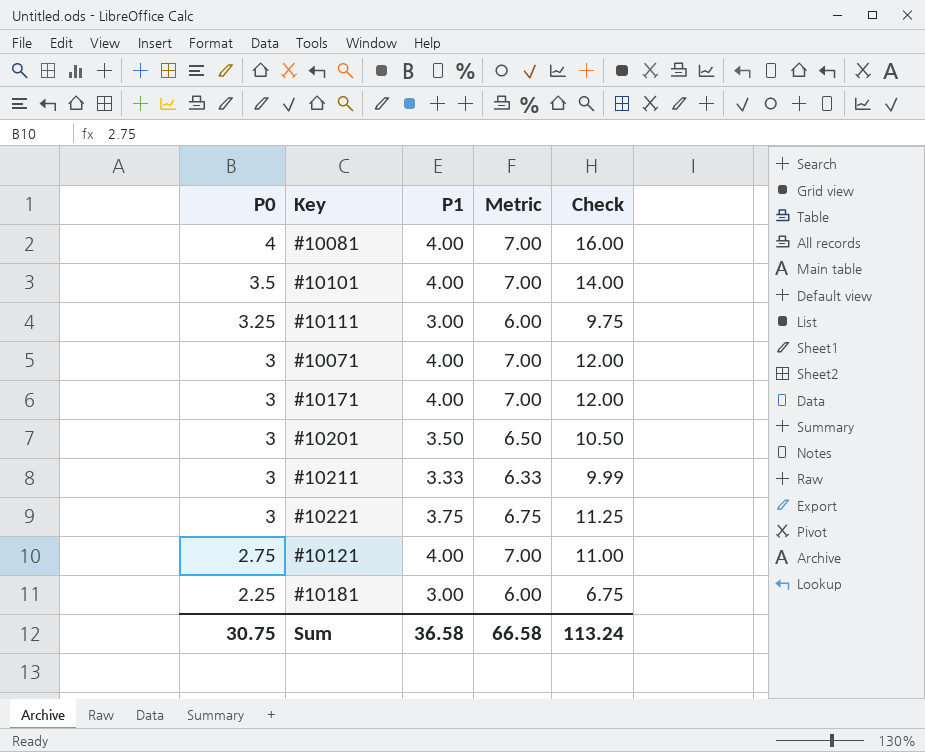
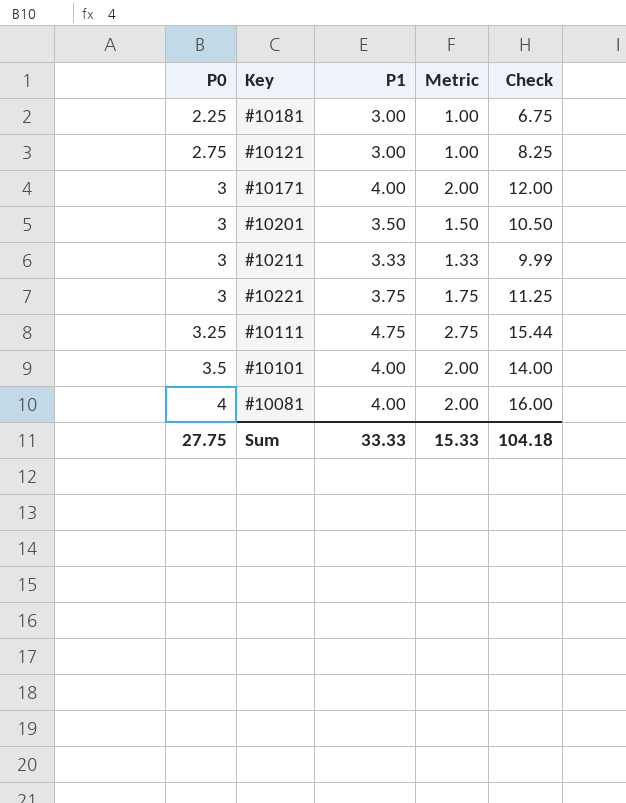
row order: P0 descending -> P0 ascending
column Metric | formula: [P1] + 3 -> [P1] - 2
row #10071: 3 | 4.00 | 7.00 | 12.00 -> none
#10121 | P1: 4.00 -> 3.00
#10121 | Check: 11.00 -> 8.25
#10111 | P1: 3.00 -> 4.75
#10111 | Check: 9.75 -> 15.44
Sum | P0: 30.75 -> 27.75
Sum | P1: 36.58 -> 33.33
Sum | Metric: 66.58 -> 15.33
Sum | Check: 113.24 -> 104.18

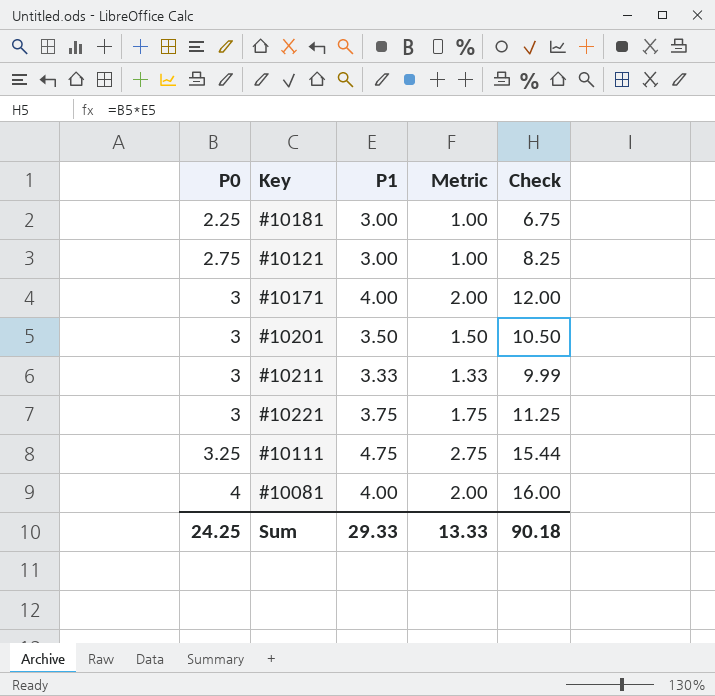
row #10101: 3.5 | 4.00 | 2.00 | 14.00 -> none
Sum | P0: 27.75 -> 24.25
Sum | P1: 33.33 -> 29.33
Sum | Metric: 15.33 -> 13.33
Sum | Check: 104.18 -> 90.18

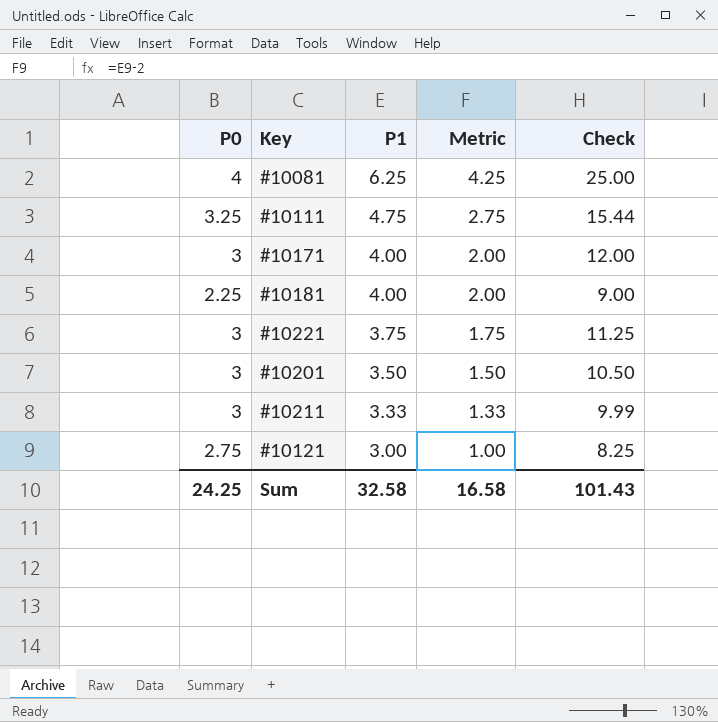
row order: P0 ascending -> P1 descending
#10081 | P1: 4.00 -> 6.25
#10081 | Metric: 2.00 -> 4.25
#10081 | Check: 16.00 -> 25.00
#10181 | P1: 3.00 -> 4.00
#10181 | Metric: 1.00 -> 2.00
#10181 | Check: 6.75 -> 9.00
Sum | P1: 29.33 -> 32.58
Sum | Metric: 13.33 -> 16.58
Sum | Check: 90.18 -> 101.43

